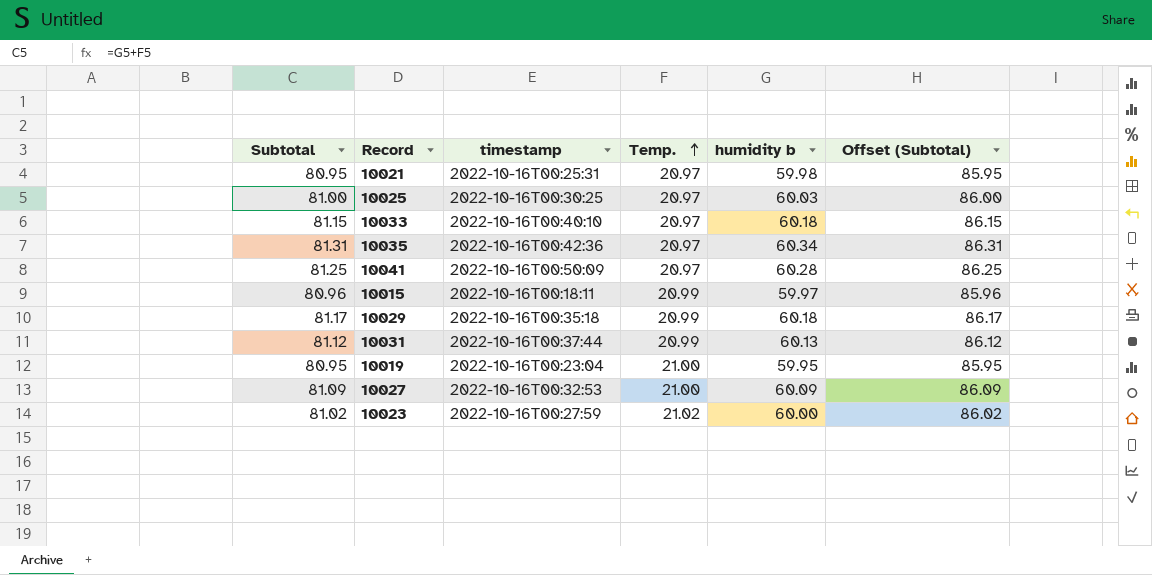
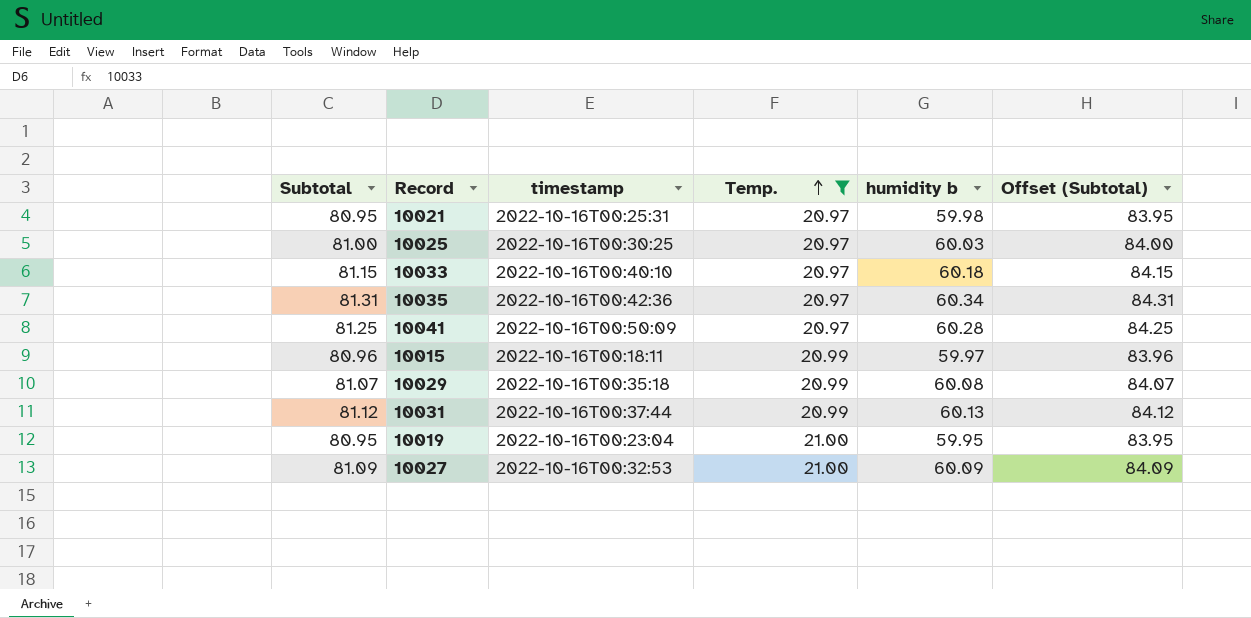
filter: none -> Temp. != 21.02
column Offset (Subtotal) | formula: [Subtotal] + 5 -> [Subtotal] + 3
10029 | Subtotal: 81.17 -> 81.07
10029 | humidity b: 60.18 -> 60.08

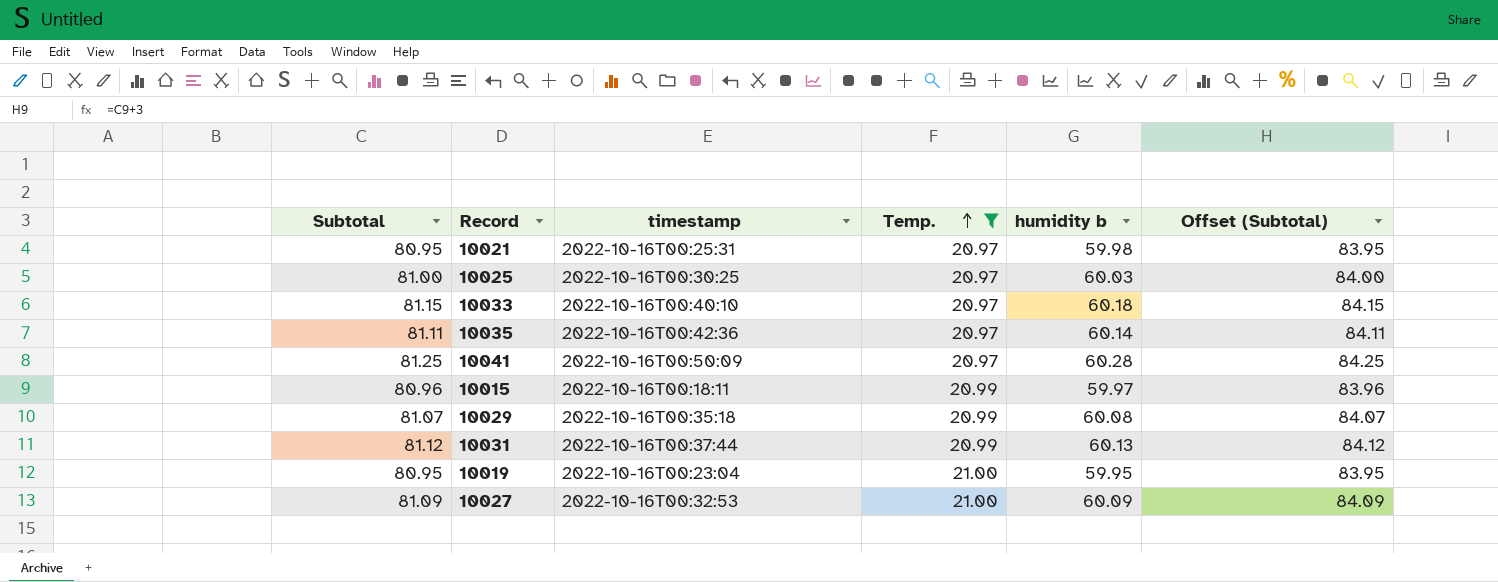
10035 | Subtotal: 81.31 -> 81.11
10035 | humidity b: 60.34 -> 60.14
10035 | Offset (Subtotal): 84.31 -> 84.11

